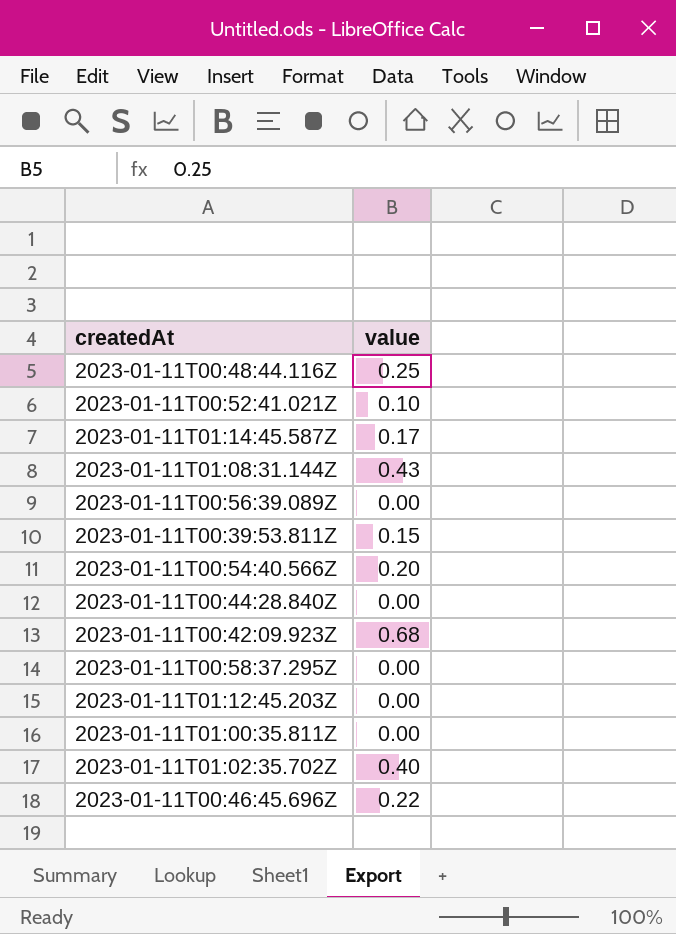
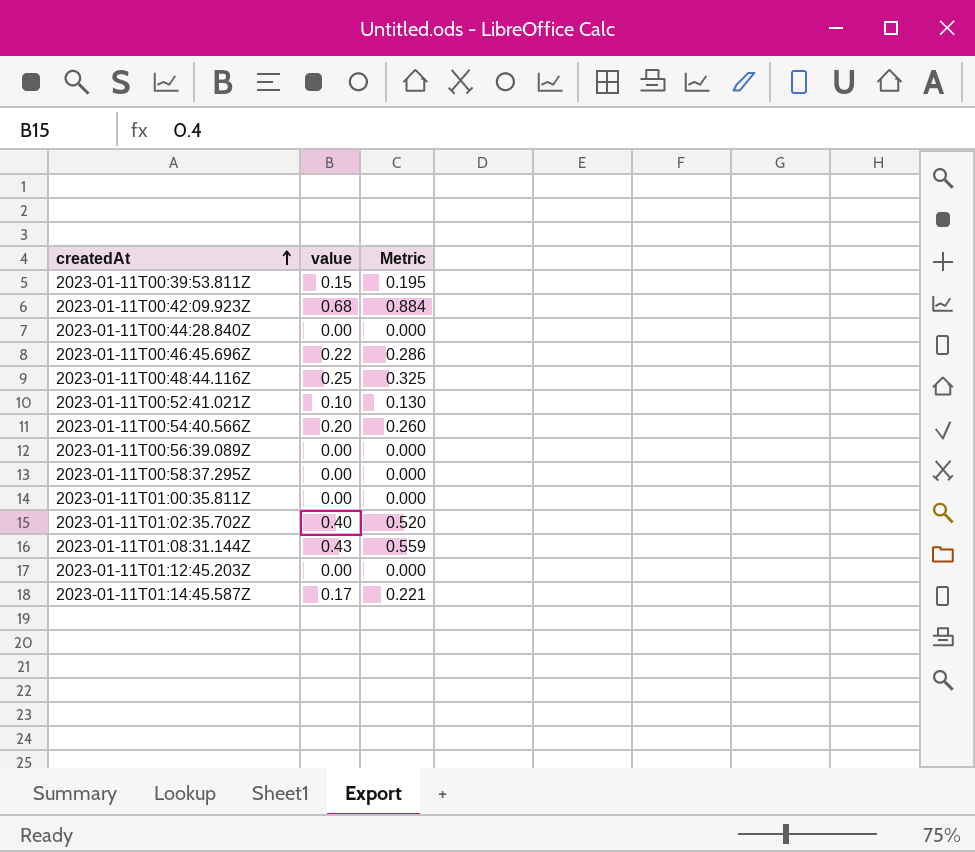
row order: none -> createdAt ascending
column Metric | formula: none -> [value] * 1.3

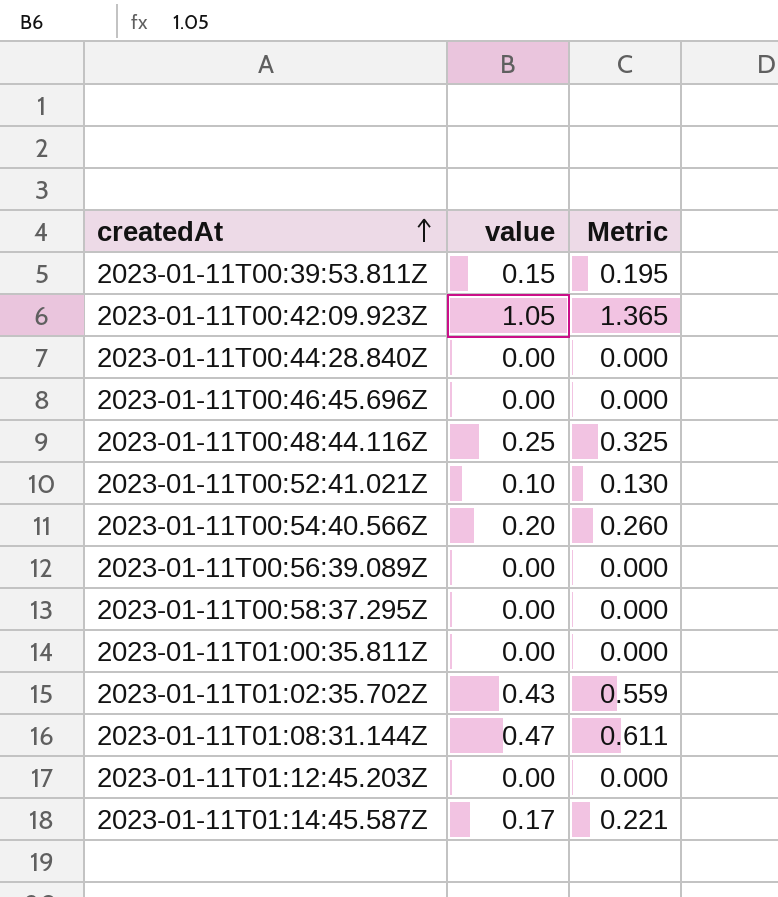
2023-01-11T00:42:09.923Z | value: 0.68 -> 1.05
2023-01-11T00:42:09.923Z | Metric: 0.884 -> 1.365
2023-01-11T00:46:45.696Z | value: 0.22 -> 0.00
2023-01-11T00:46:45.696Z | Metric: 0.286 -> 0.000
2023-01-11T01:02:35.702Z | value: 0.40 -> 0.43
2023-01-11T01:02:35.702Z | Metric: 0.520 -> 0.559
2023-01-11T01:08:31.144Z | value: 0.43 -> 0.47
2023-01-11T01:08:31.144Z | Metric: 0.559 -> 0.611

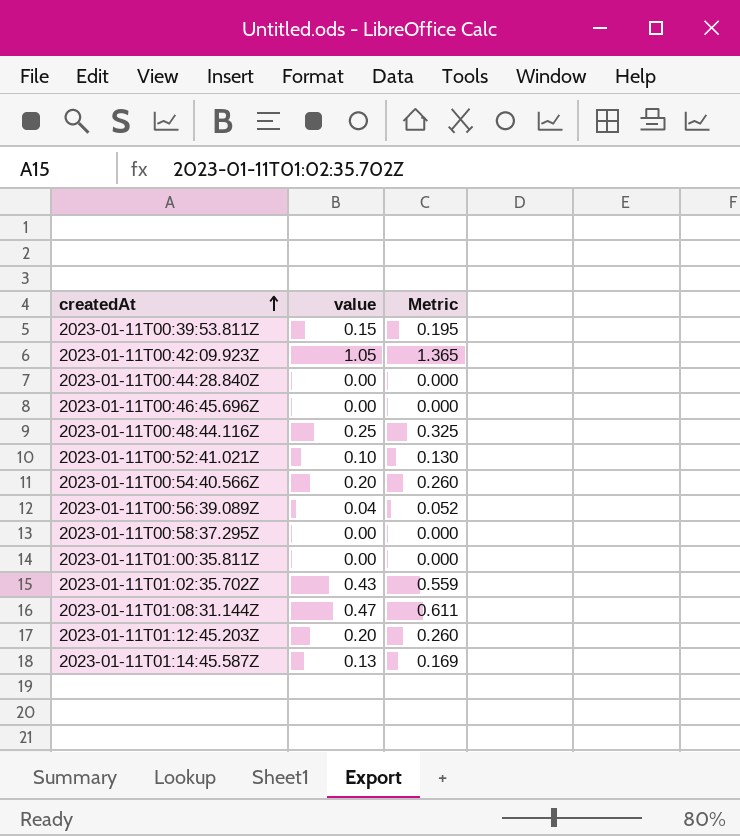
2023-01-11T00:56:39.089Z | value: 0.00 -> 0.04
2023-01-11T00:56:39.089Z | Metric: 0.000 -> 0.052
2023-01-11T01:12:45.203Z | value: 0.00 -> 0.20
2023-01-11T01:12:45.203Z | Metric: 0.000 -> 0.260
2023-01-11T01:14:45.587Z | value: 0.17 -> 0.13
2023-01-11T01:14:45.587Z | Metric: 0.221 -> 0.169

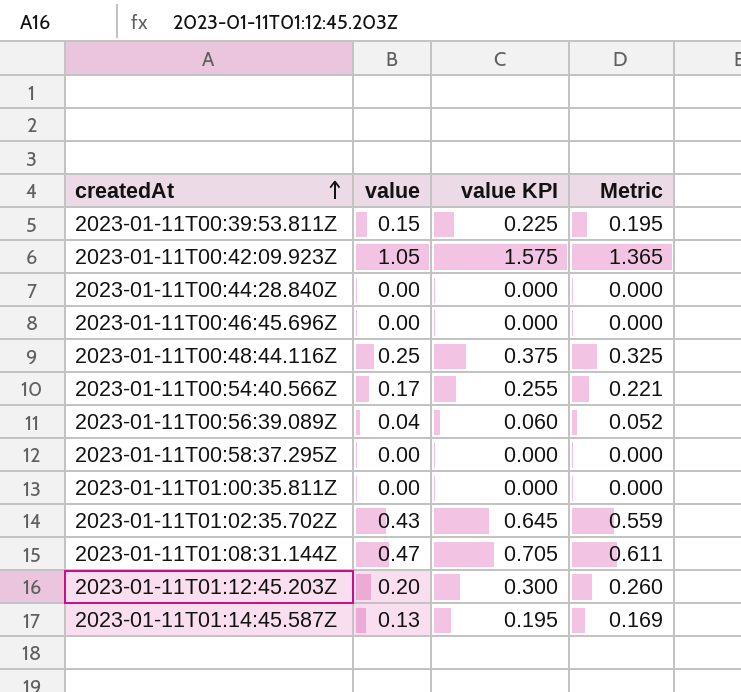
column value KPI | formula: none -> [value] * 1.5
row 2023-01-11T00:52:41.021Z: 0.10 | 0.130 -> none
2023-01-11T00:54:40.566Z | value: 0.20 -> 0.17
2023-01-11T00:54:40.566Z | Metric: 0.260 -> 0.221

